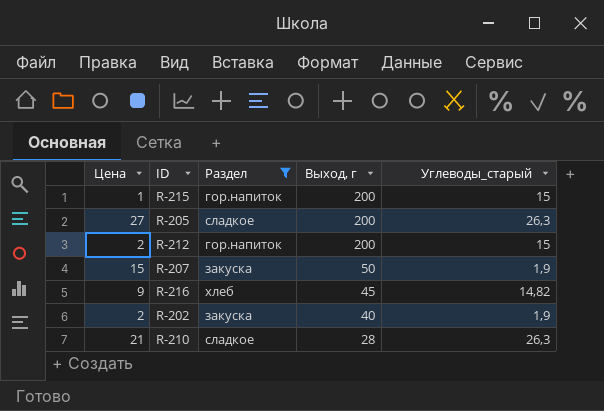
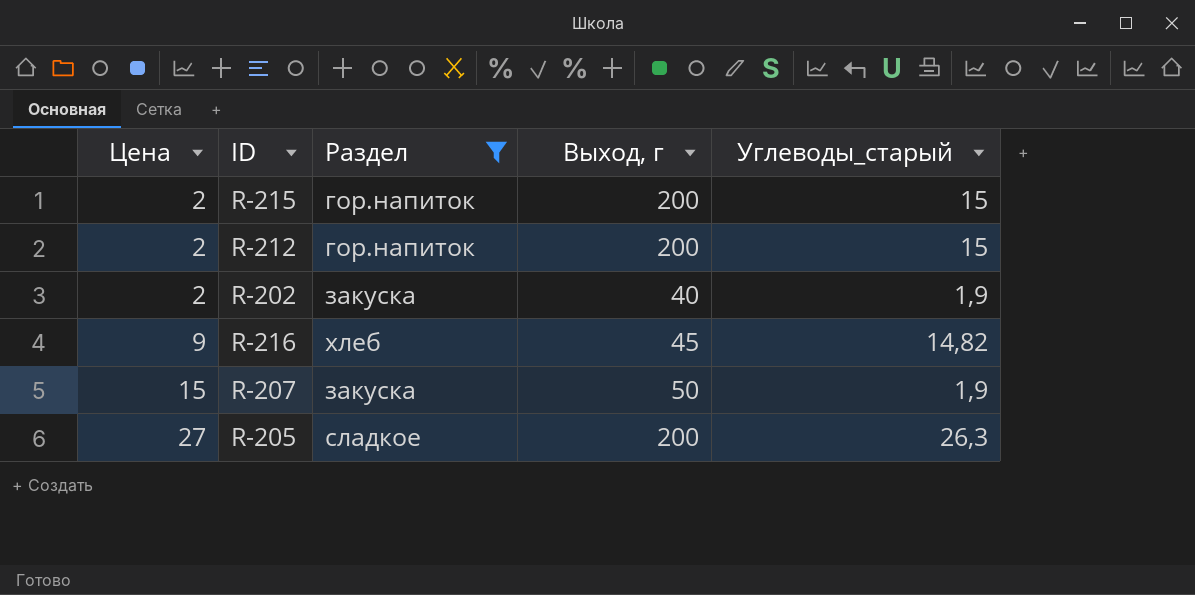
row order: Выход, г descending -> Цена ascending
row R-210: 21 | сладкое | 28 | 26,3 -> none
R-215 | Цена: 1 -> 2

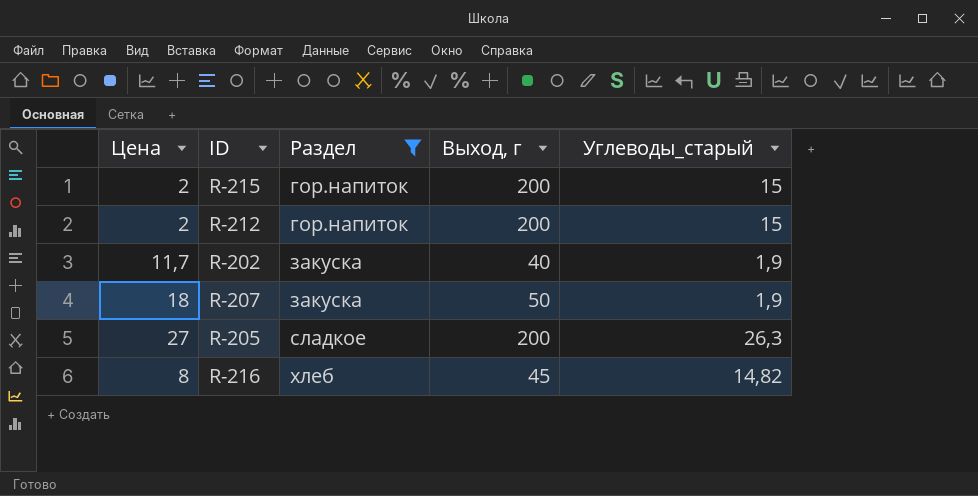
row order: Цена ascending -> Раздел ascending
R-202 | Цена: 2 -> 11,7
R-207 | Цена: 15 -> 18
R-216 | Цена: 9 -> 8

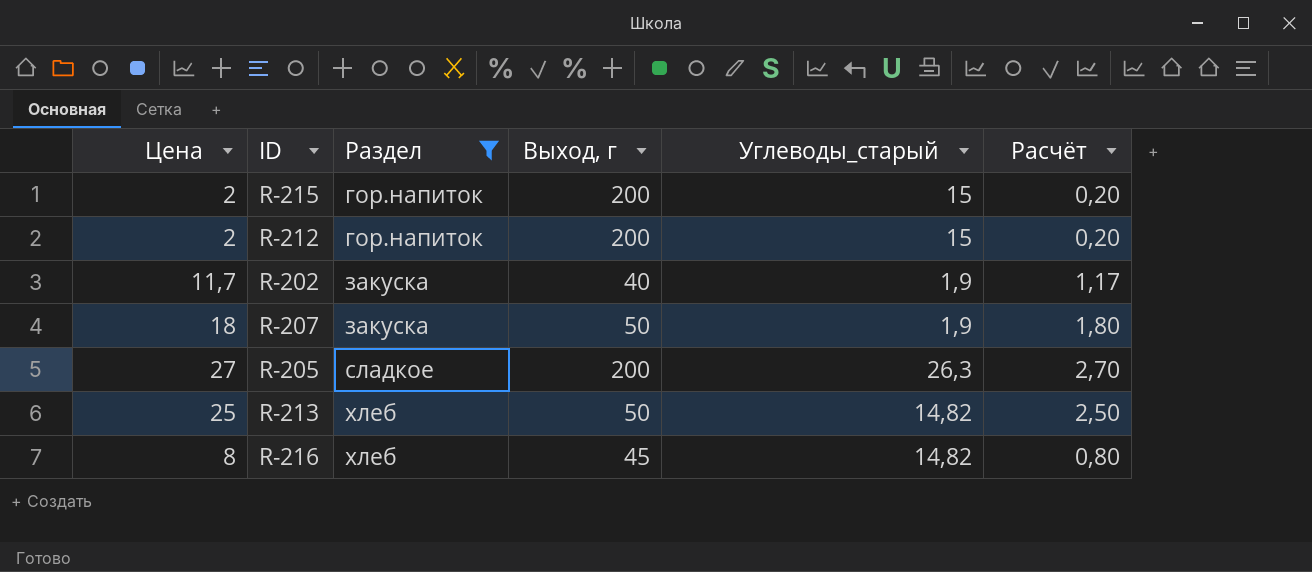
column Расчёт | formula: none -> [Цена] * 0,1
row R-213: none -> 25 | хлеб | 50 | 14,82 | 2,50

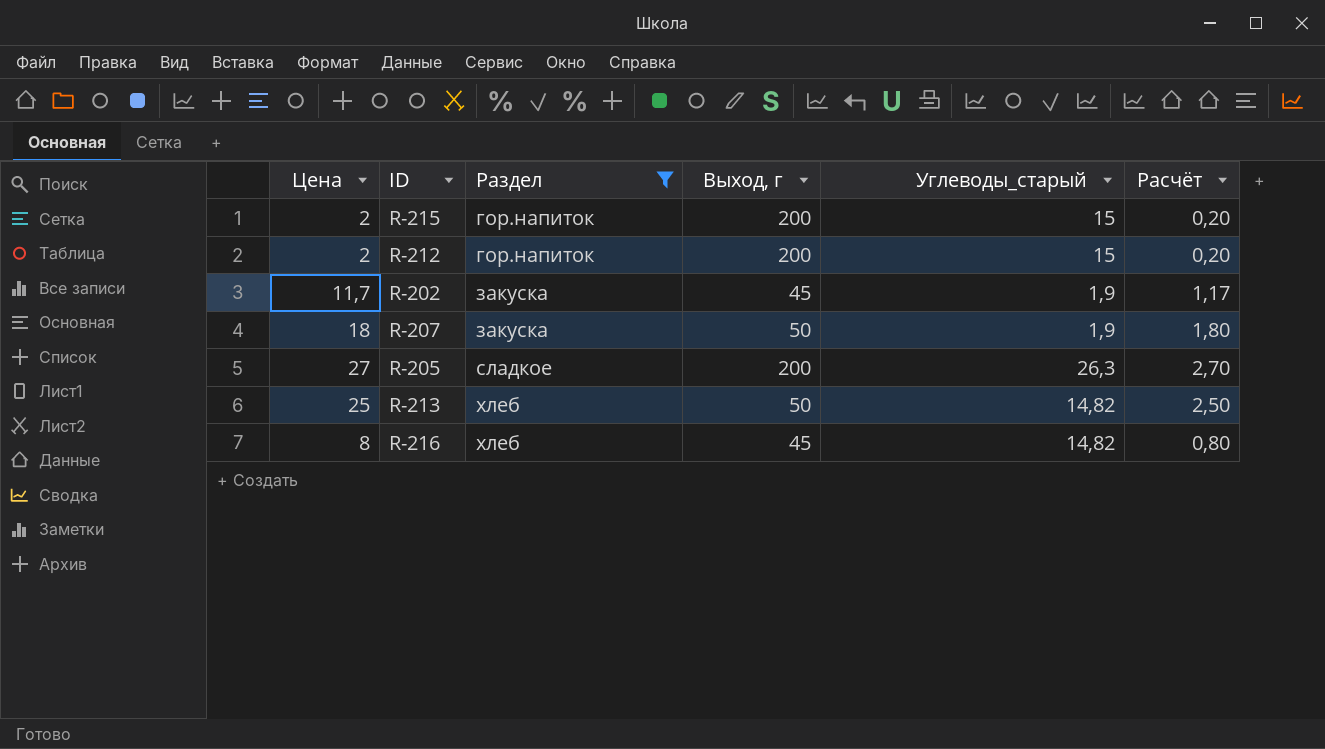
R-202 | Выход, г: 40 -> 45

